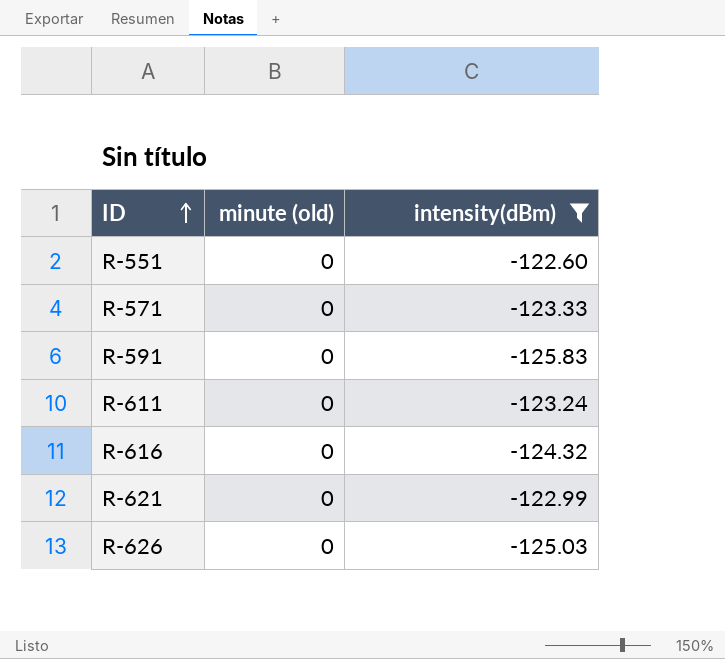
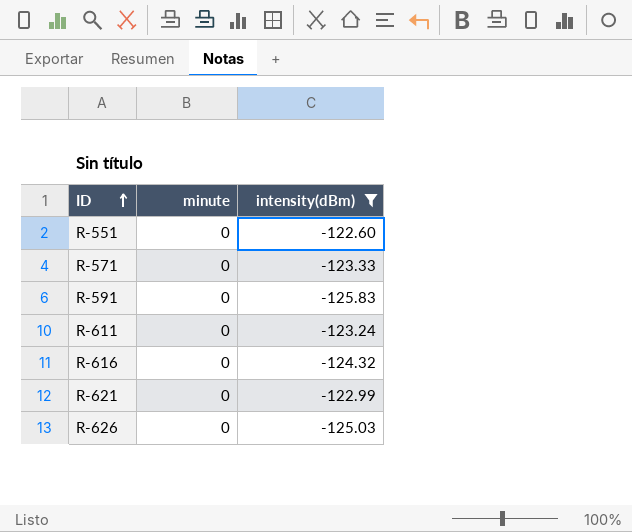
column name: minute (old) -> minute

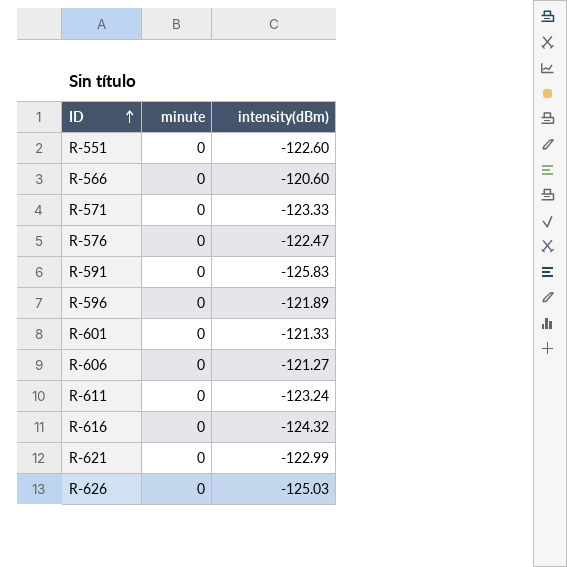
filter: intensity(dBm) <= -122.60 -> none

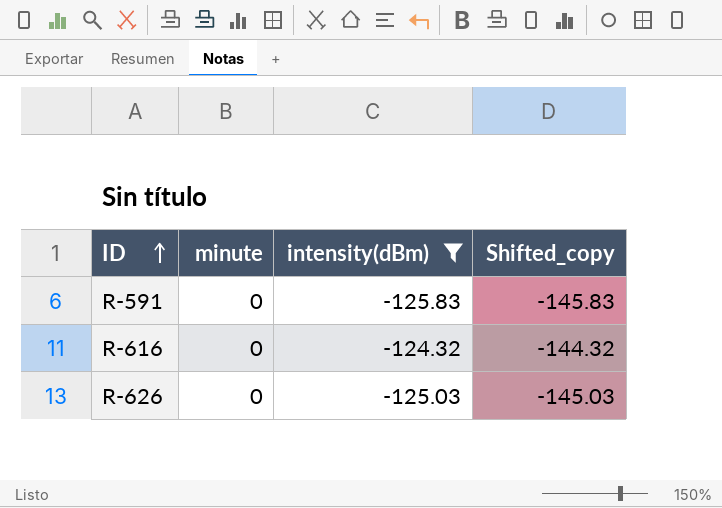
filter: none -> intensity(dBm) <= -124.32
column Shifted_copy | formula: none -> [intensity(dBm)] - 20

